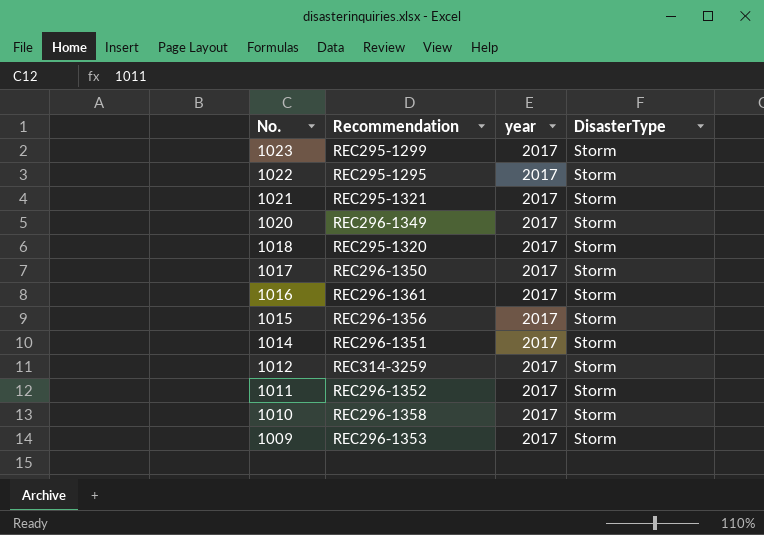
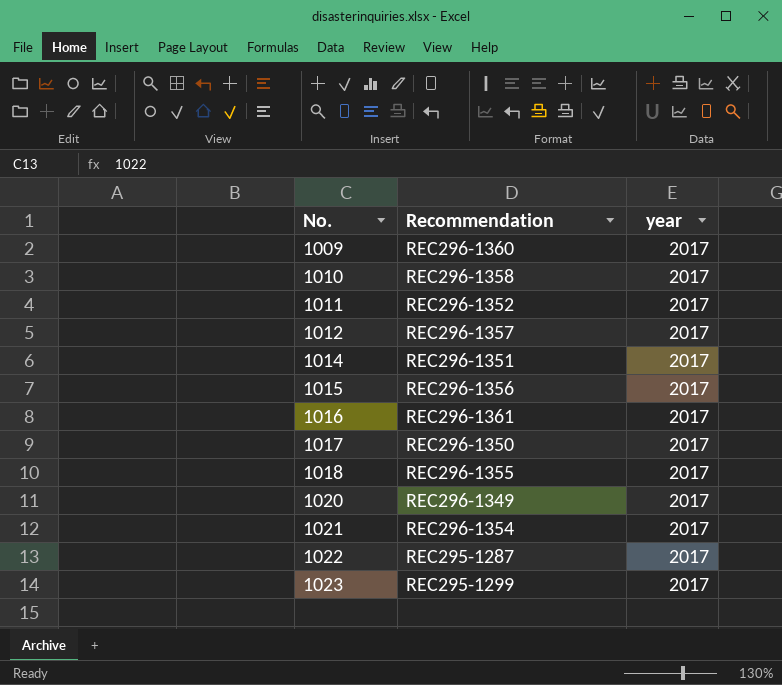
row order: No. descending -> No. ascending
column DisasterType | position: 4 -> none
1009 | Recommendation: REC296-1353 -> REC296-1360
1012 | Recommendation: REC314-3259 -> REC296-1357
1018 | Recommendation: REC295-1320 -> REC296-1355
1021 | Recommendation: REC295-1321 -> REC296-1354
1022 | Recommendation: REC295-1295 -> REC295-1287

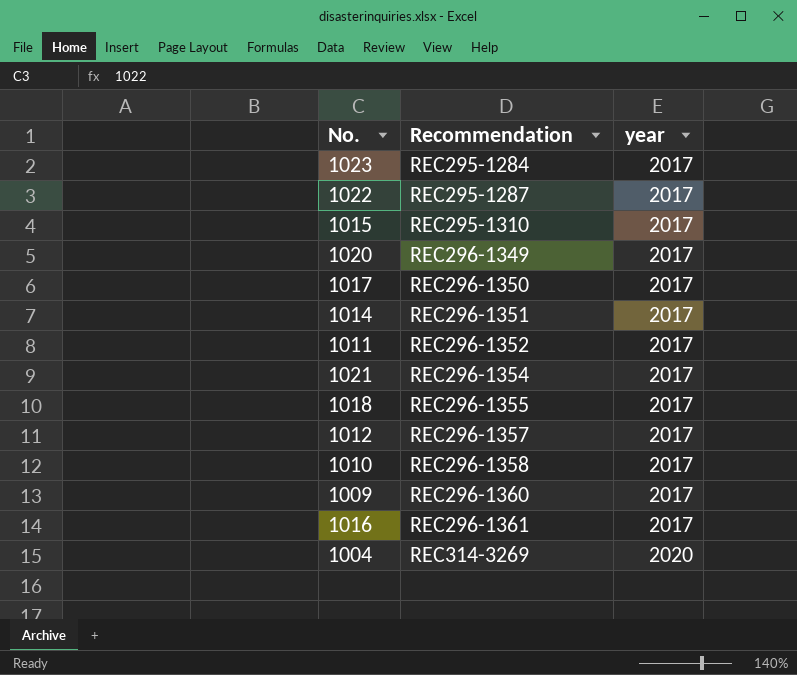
row order: No. ascending -> Recommendation ascending
1023 | Recommendation: REC295-1299 -> REC295-1284
1015 | Recommendation: REC296-1356 -> REC295-1310
row 1004: none -> REC314-3269 | 2020

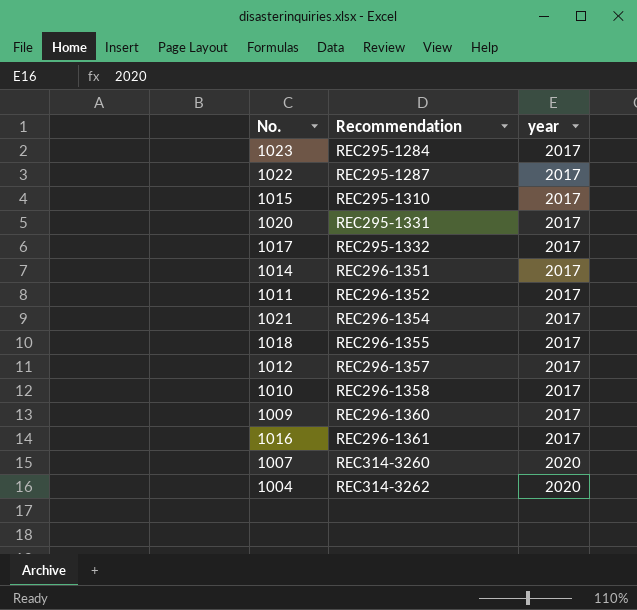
1020 | Recommendation: REC296-1349 -> REC295-1331
1017 | Recommendation: REC296-1350 -> REC295-1332
row 1007: none -> REC314-3260 | 2020
1004 | Recommendation: REC314-3269 -> REC314-3262

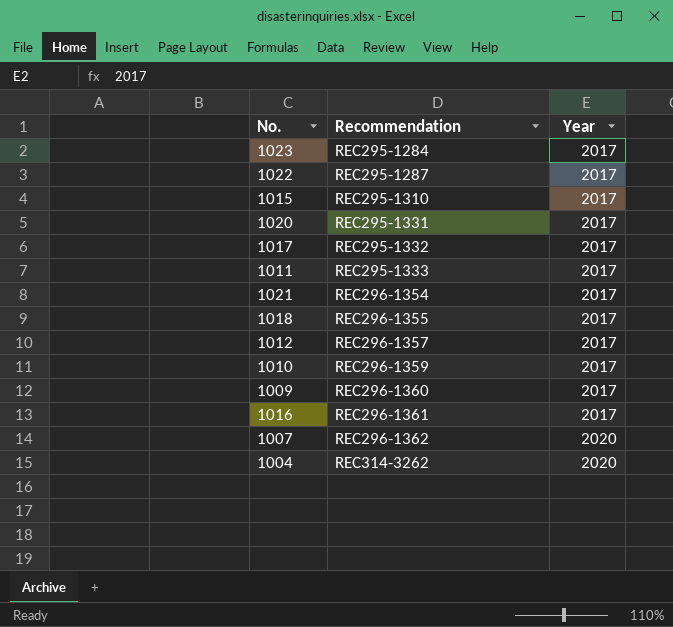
column name: year -> Year
row 1014: REC296-1351 | 2017 -> none
1011 | Recommendation: REC296-1352 -> REC295-1333
1010 | Recommendation: REC296-1358 -> REC296-1359
1007 | Recommendation: REC314-3260 -> REC296-1362

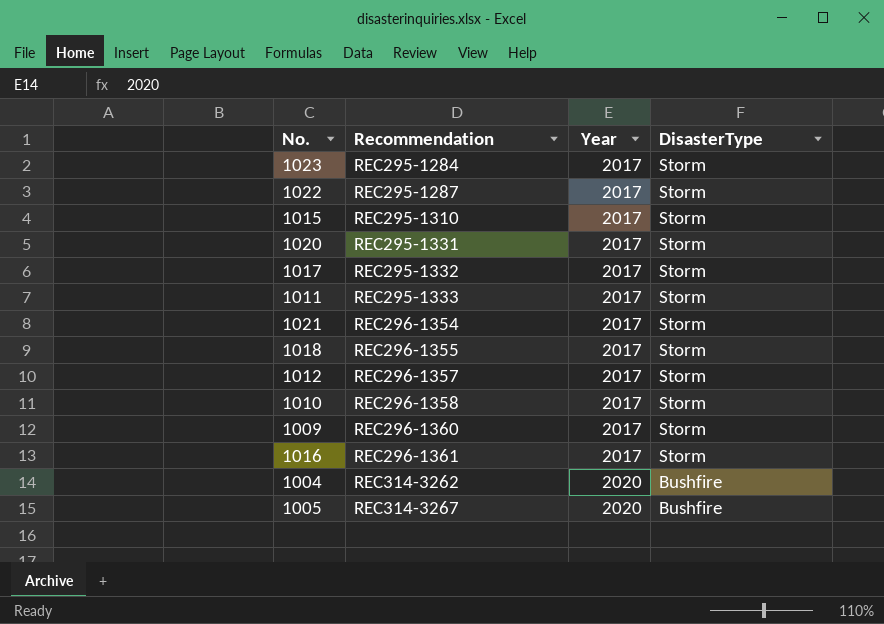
column DisasterType | position: none -> 4
row 1007: REC296-1362 | 2020 -> none
1010 | Recommendation: REC296-1359 -> REC296-1358
row 1005: none -> REC314-3267 | 2020 | Bushfire

